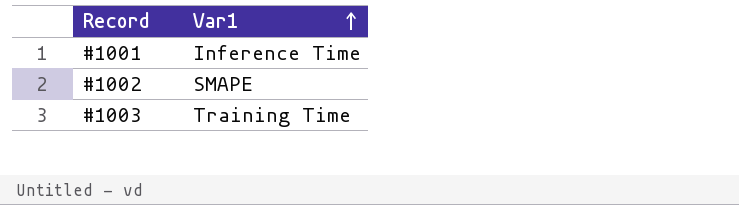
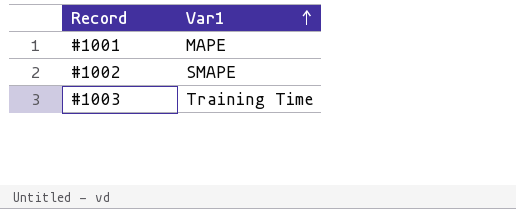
#1001 | Var1: Inference Time -> MAPE

